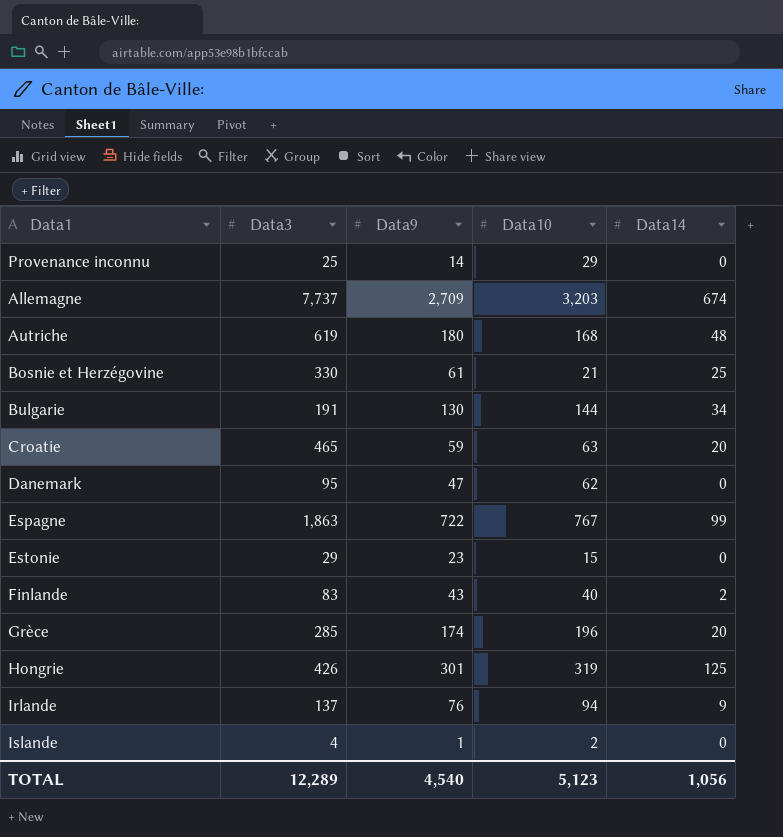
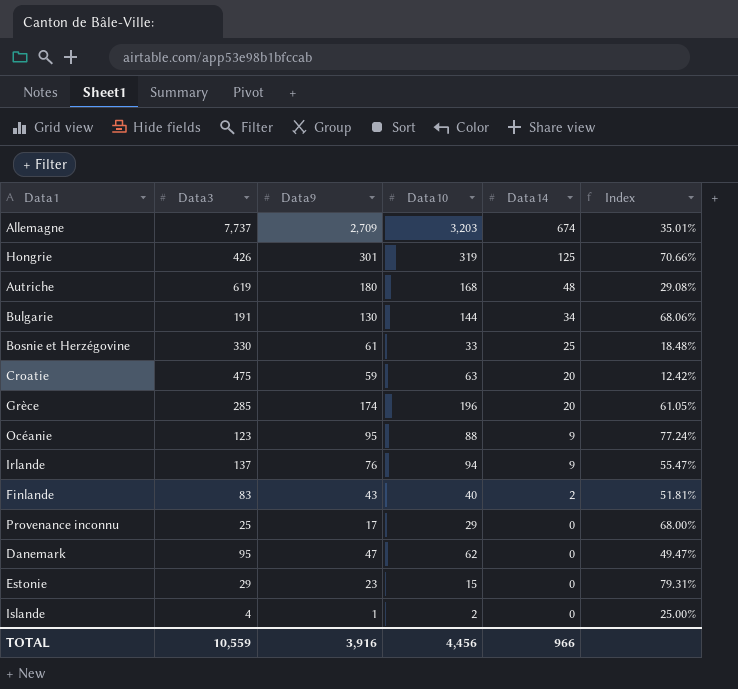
row order: none -> Data14 descending
column Index | formula: none -> [Data9] / [Data3]
row Espagne: 1,863 | 722 | 767 | 99 -> none
Bosnie et Herzégovine | Data10: 21 -> 33
Croatie | Data3: 465 -> 475
row Océanie: none -> 123 | 95 | 88 | 9 | 77.24%
Provenance inconnu | Data9: 14 -> 17
TOTAL | Data3: 12,289 -> 10,559
TOTAL | Data9: 4,540 -> 3,916
TOTAL | Data10: 5,123 -> 4,456
TOTAL | Data14: 1,056 -> 966

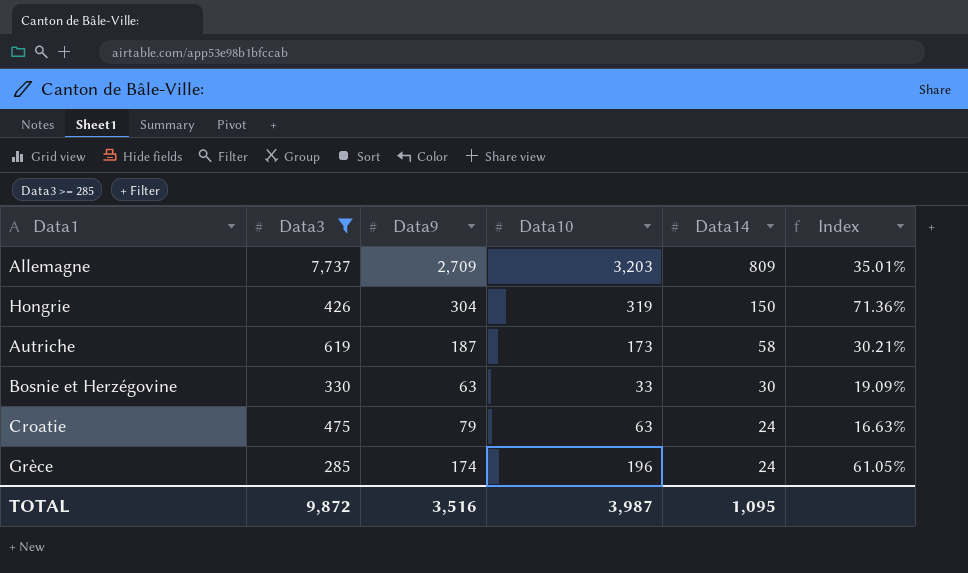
filter: none -> Data3 >= 285
Allemagne | Data14: 674 -> 809
Hongrie | Data9: 301 -> 304
Hongrie | Data14: 125 -> 150
Hongrie | Index: 70.66% -> 71.36%
Autriche | Data9: 180 -> 187
Autriche | Data10: 168 -> 173
Autriche | Data14: 48 -> 58
Autriche | Index: 29.08% -> 30.21%
Bosnie et Herzégovine | Data9: 61 -> 63
Bosnie et Herzégovine | Data14: 25 -> 30
Bosnie et Herzégovine | Index: 18.48% -> 19.09%
Croatie | Data9: 59 -> 79
Croatie | Data14: 20 -> 24
Croatie | Index: 12.42% -> 16.63%
Grèce | Data14: 20 -> 24
TOTAL | Data3: 10,559 -> 9,872
TOTAL | Data9: 3,916 -> 3,516
TOTAL | Data10: 4,456 -> 3,987
TOTAL | Data14: 966 -> 1,095

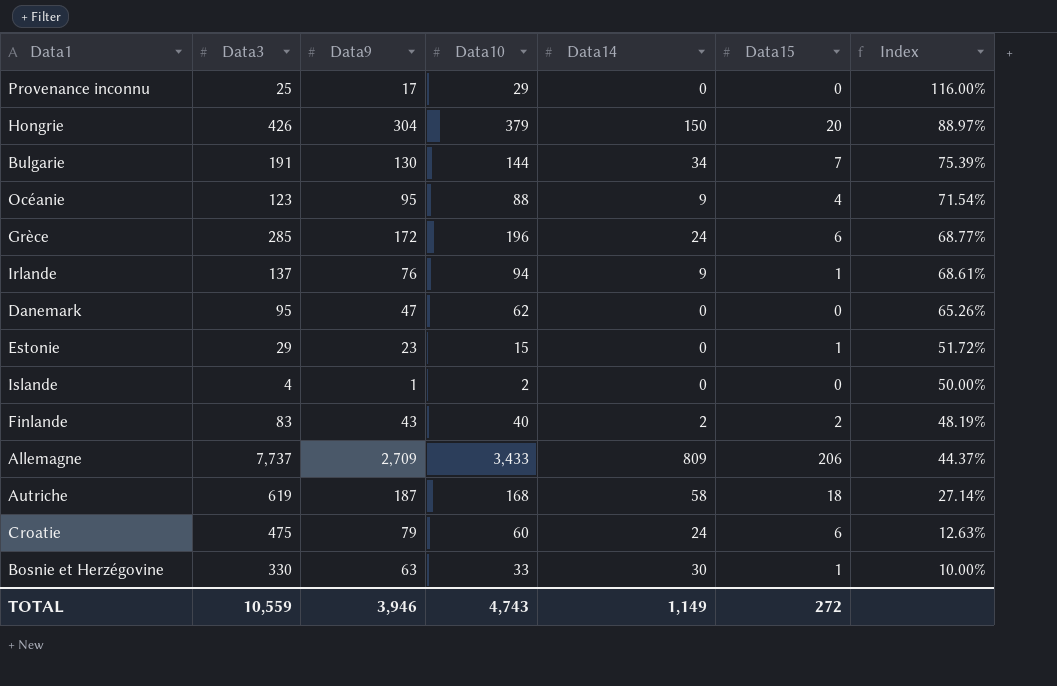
filter: Data3 >= 285 -> none
row order: Data14 descending -> Index descending
column Data15 | position: none -> 6
column Index | formula: [Data9] / [Data3] -> [Data10] / [Data3]
Hongrie | Data10: 319 -> 379
Grèce | Data9: 174 -> 172
Allemagne | Data10: 3,203 -> 3,433
Autriche | Data10: 173 -> 168
Croatie | Data10: 63 -> 60
TOTAL | Data3: 9,872 -> 10,559
TOTAL | Data9: 3,516 -> 3,946
TOTAL | Data10: 3,987 -> 4,743
TOTAL | Data14: 1,095 -> 1,149

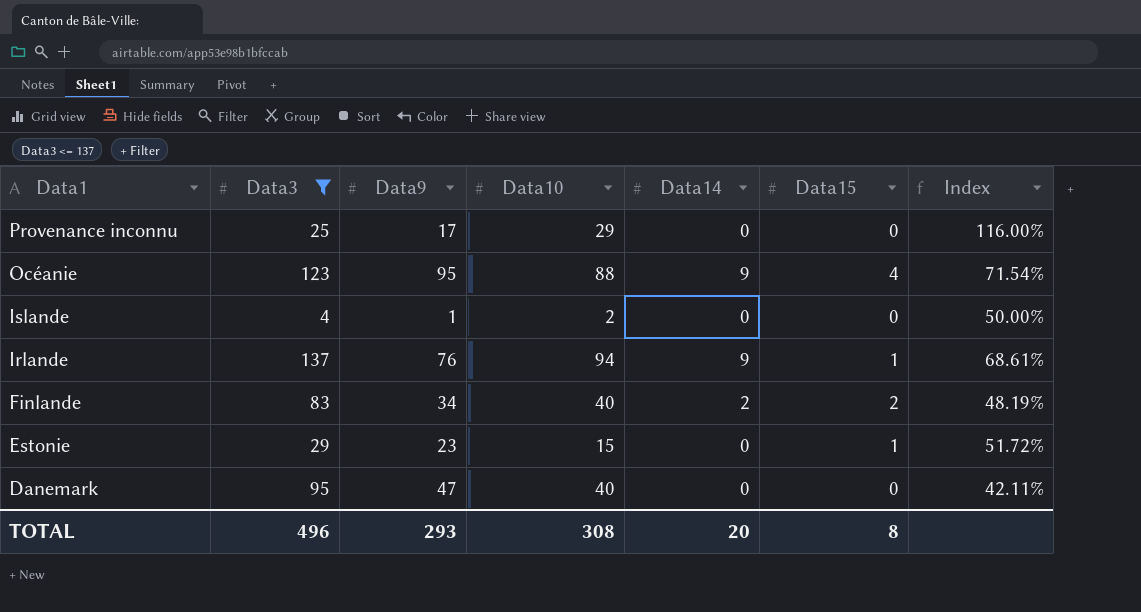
filter: none -> Data3 <= 137
row order: Index descending -> Data1 descending
Finlande | Data9: 43 -> 34
Danemark | Data10: 62 -> 40
Danemark | Index: 65.26% -> 42.11%
TOTAL | Data3: 10,559 -> 496
TOTAL | Data9: 3,946 -> 293
TOTAL | Data10: 4,743 -> 308
TOTAL | Data14: 1,149 -> 20
TOTAL | Data15: 272 -> 8

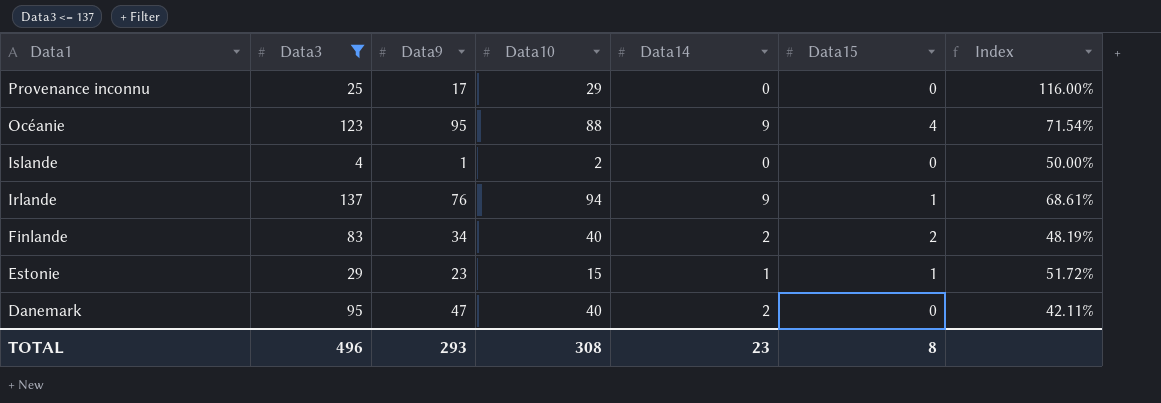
Estonie | Data14: 0 -> 1
Danemark | Data14: 0 -> 2
TOTAL | Data14: 20 -> 23

